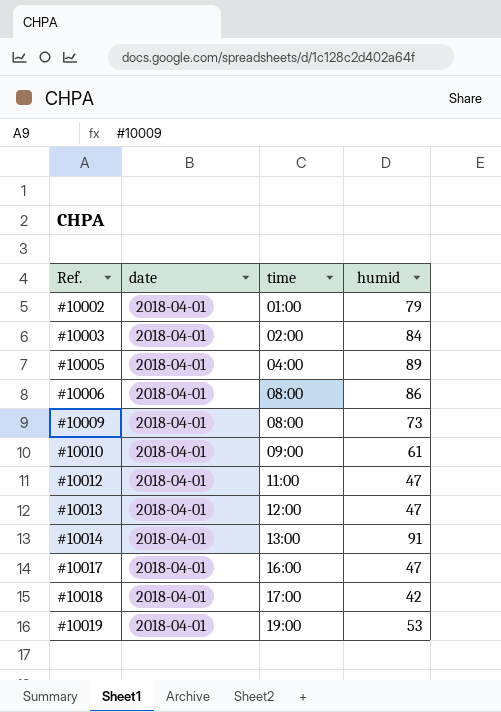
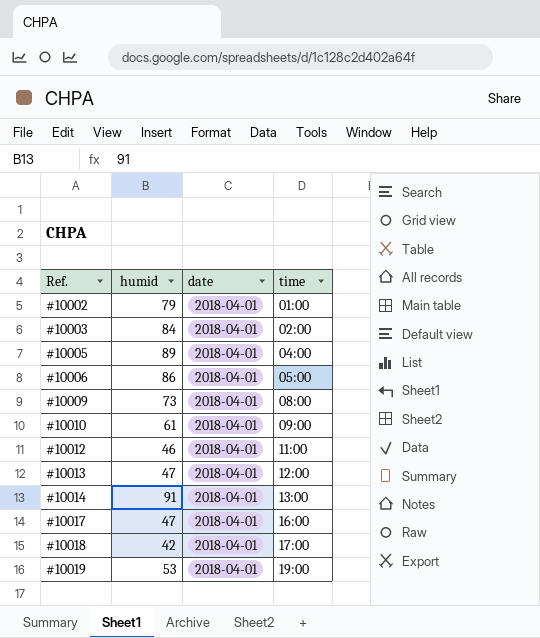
column humid | position: 4 -> 2
#10006 | time: 08:00 -> 05:00
#10012 | humid: 47 -> 46

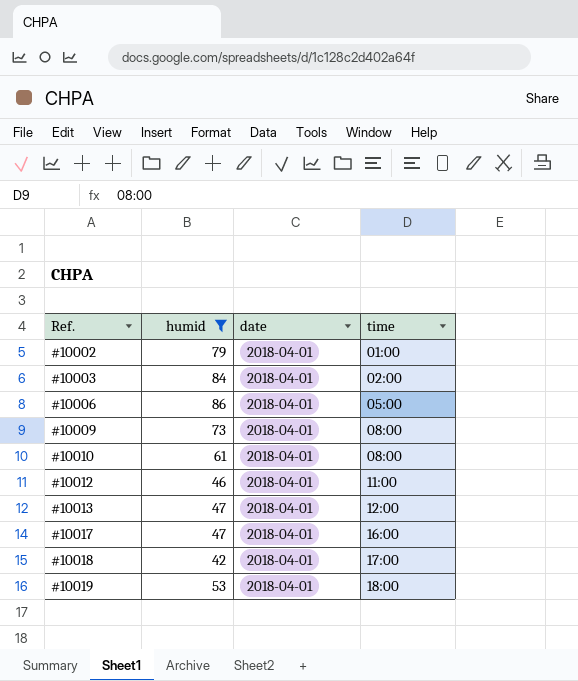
filter: none -> humid <= 86
#10010 | time: 09:00 -> 08:00
#10019 | time: 19:00 -> 18:00

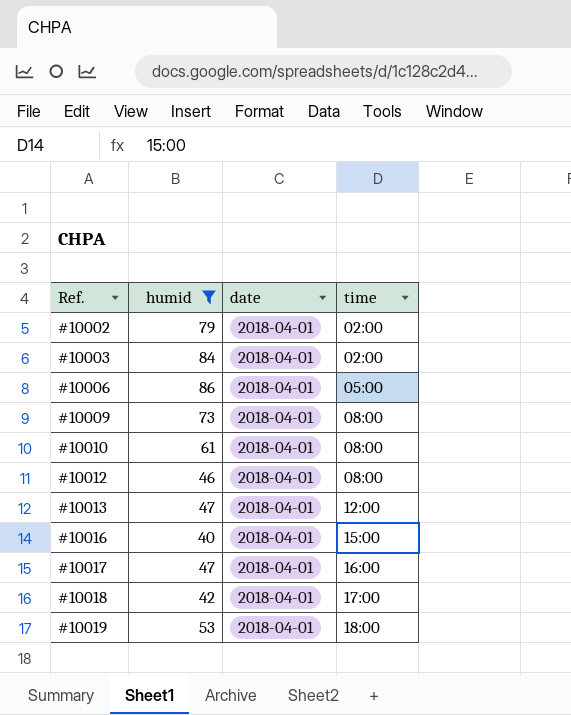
#10002 | time: 01:00 -> 02:00
#10012 | time: 11:00 -> 08:00
row #10016: none -> 40 | 2018-04-01 | 15:00

